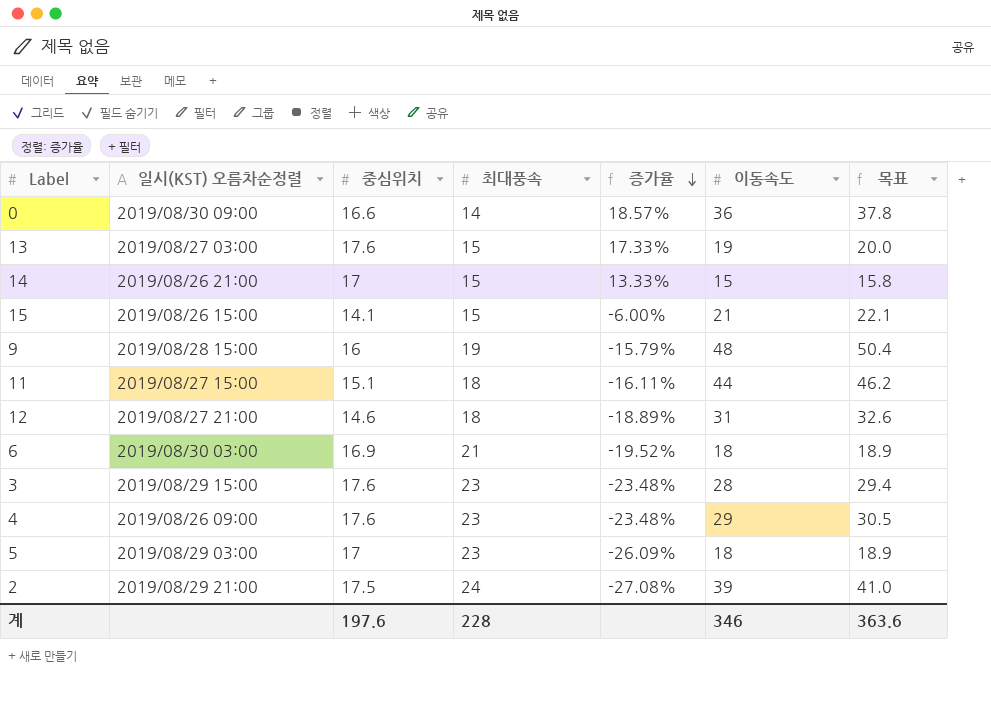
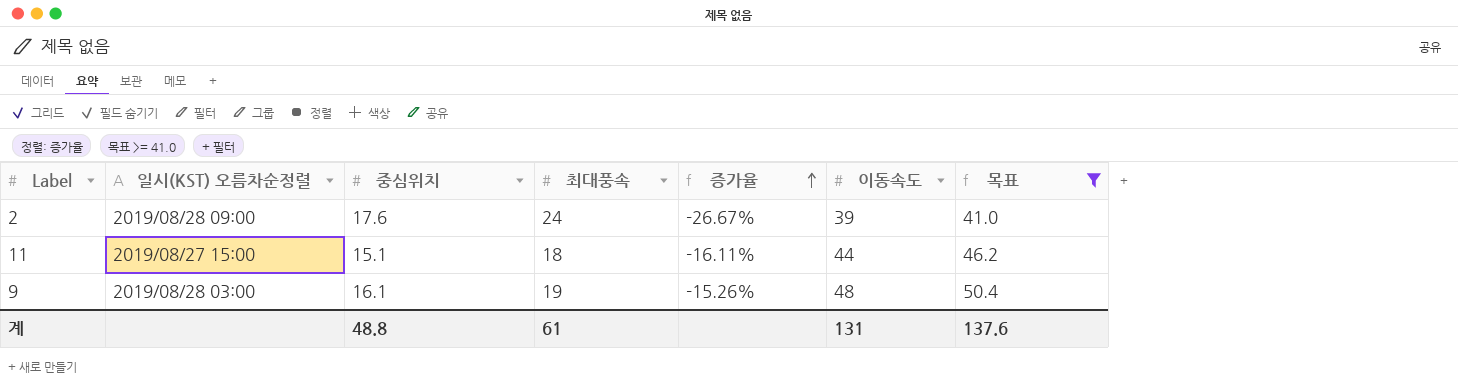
filter: none -> 목표 >= 41.0
row order: 증가율 descending -> 증가율 ascending
2 | 일시(KST) 오름차순정렬: 2019/08/29 21:00 -> 2019/08/28 09:00
2 | 중심위치: 17.5 -> 17.6
2 | 증가율: -27.08% -> -26.67%
9 | 일시(KST) 오름차순정렬: 2019/08/28 15:00 -> 2019/08/28 03:00
9 | 중심위치: 16 -> 16.1
9 | 증가율: -15.79% -> -15.26%
계 | 중심위치: 197.6 -> 48.8
계 | 최대풍속: 228 -> 61
계 | 이동속도: 346 -> 131
계 | 목표: 363.6 -> 137.6

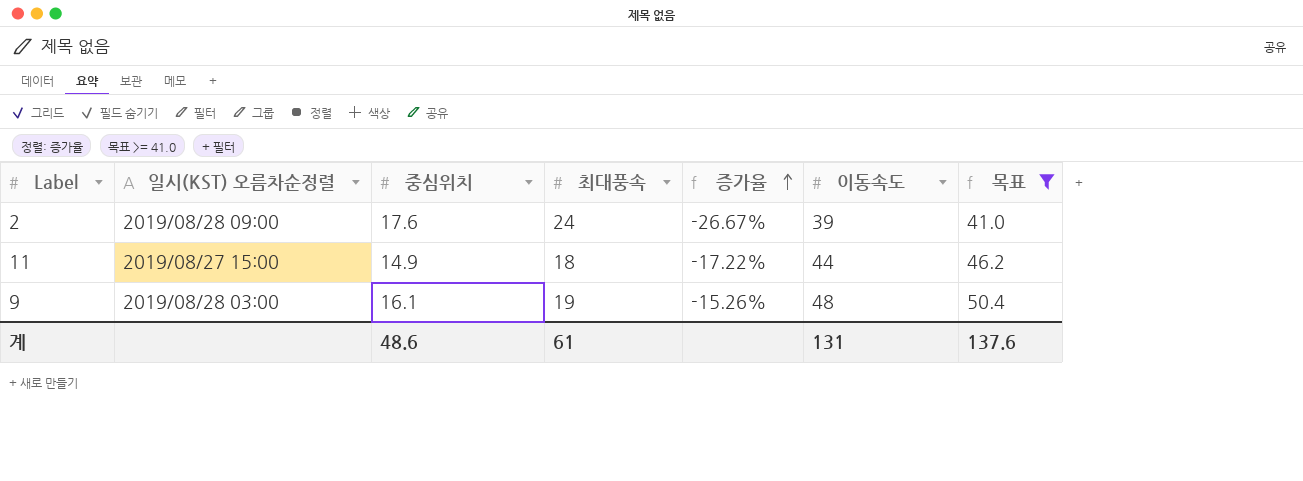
11 | 중심위치: 15.1 -> 14.9
11 | 증가율: -16.11% -> -17.22%
계 | 중심위치: 48.8 -> 48.6

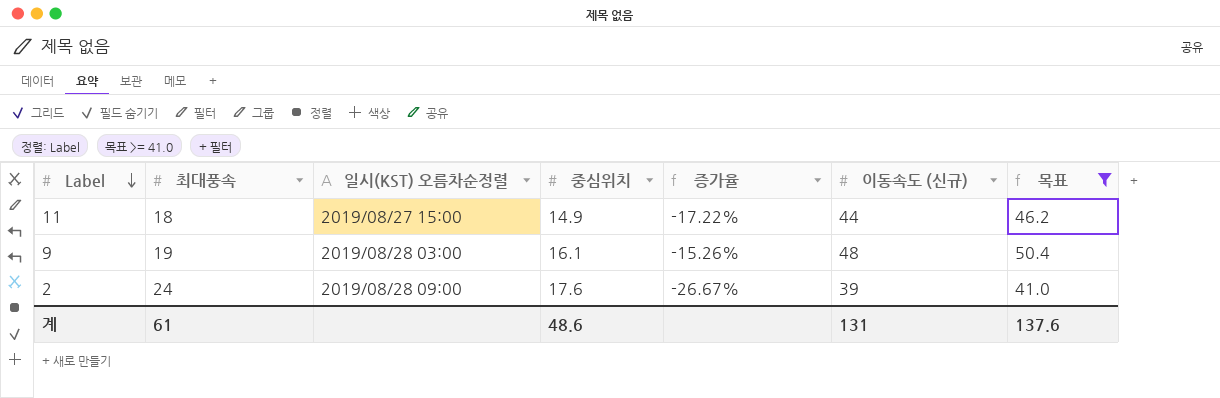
row order: 증가율 ascending -> Label descending
column 최대풍속 | position: 4 -> 2
column name: 이동속도 -> 이동속도 (신규)

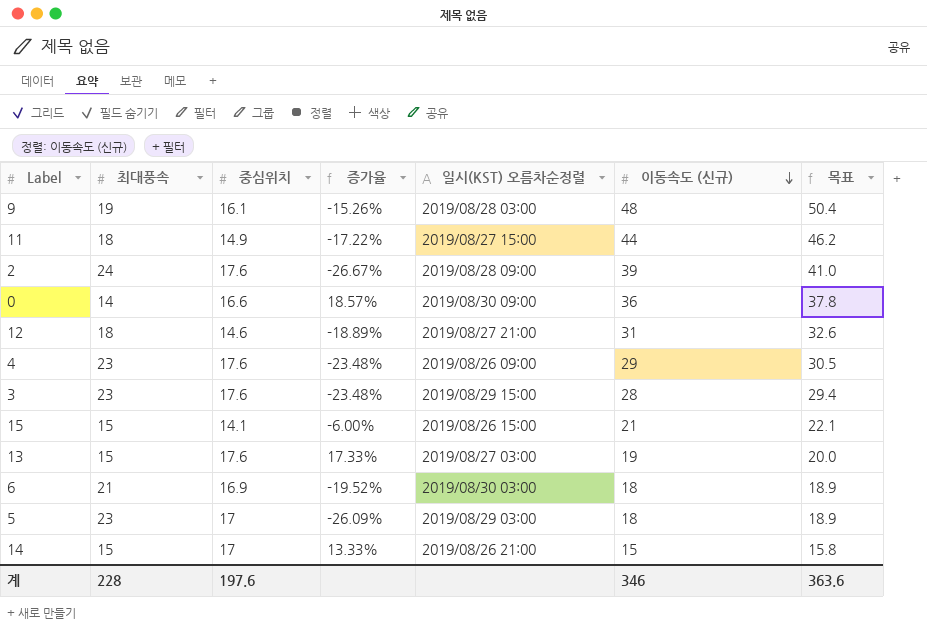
filter: 목표 >= 41.0 -> none
row order: Label descending -> 이동속도 (신규) descending
column 일시(KST) 오름차순정렬 | position: 3 -> 5
계 | 최대풍속: 61 -> 228
계 | 중심위치: 48.6 -> 197.6
계 | 이동속도 (신규): 131 -> 346
계 | 목표: 137.6 -> 363.6

